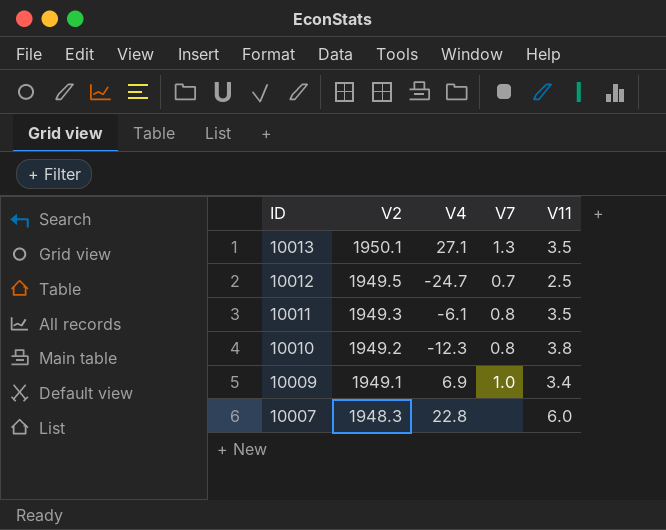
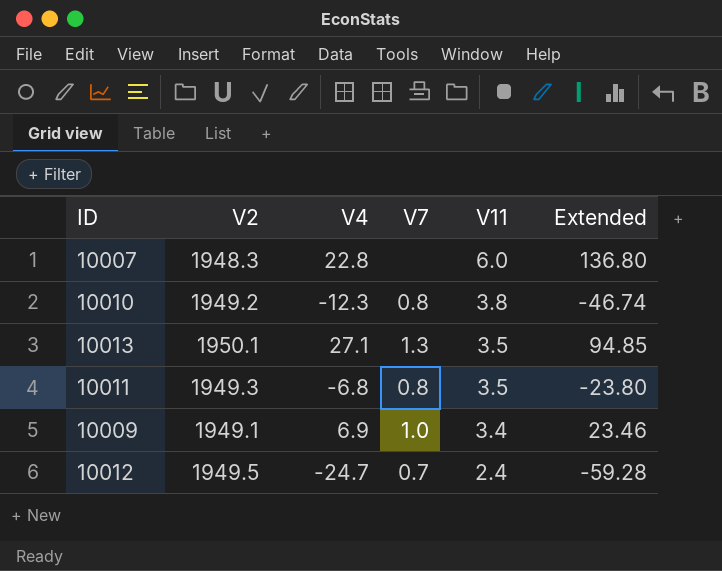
row order: ID descending -> V11 descending
column Extended | formula: none -> [V4] * [V11]
10011 | V4: -6.1 -> -6.8
10012 | V11: 2.5 -> 2.4

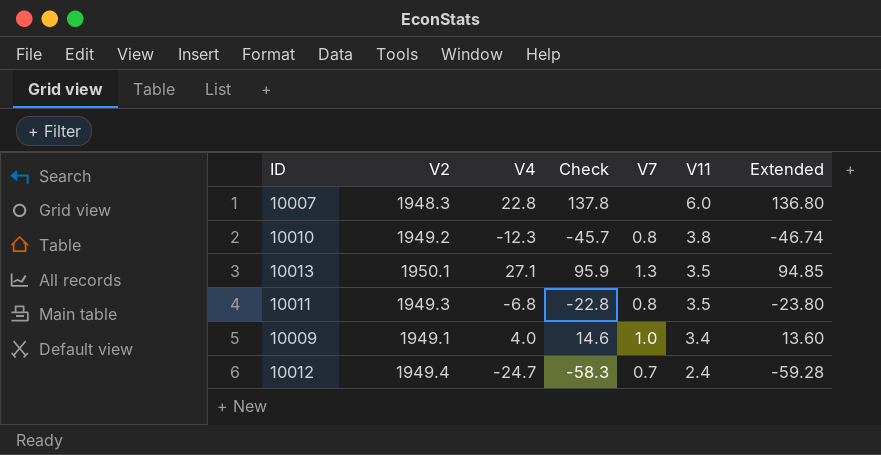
column Check | formula: none -> [Extended] + 1
10009 | V4: 6.9 -> 4.0
10009 | Extended: 23.46 -> 13.60
10012 | V2: 1949.5 -> 1949.4

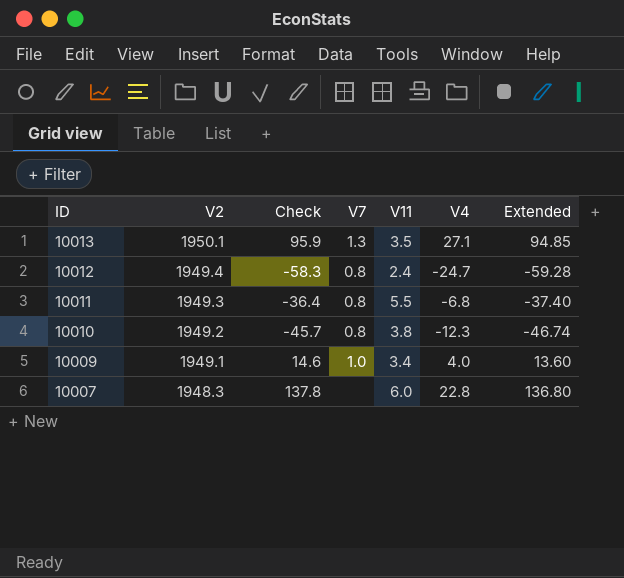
row order: V11 descending -> ID descending
column V4 | position: 3 -> 6
10012 | V7: 0.7 -> 0.8
10011 | Check: -22.8 -> -36.4
10011 | V11: 3.5 -> 5.5
10011 | Extended: -23.80 -> -37.40

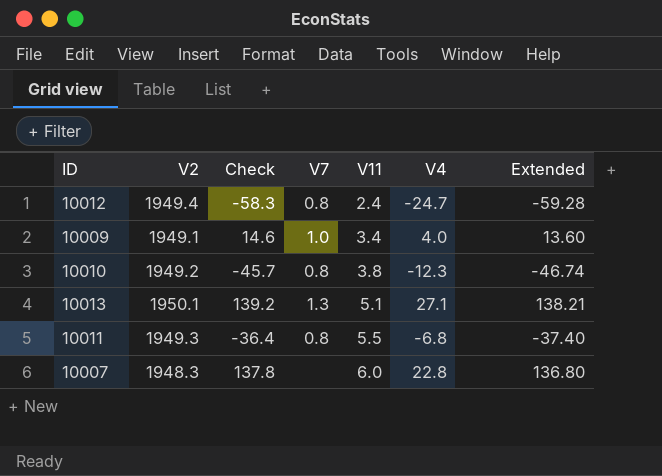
row order: ID descending -> V11 ascending
10013 | Check: 95.9 -> 139.2
10013 | V11: 3.5 -> 5.1
10013 | Extended: 94.85 -> 138.21

